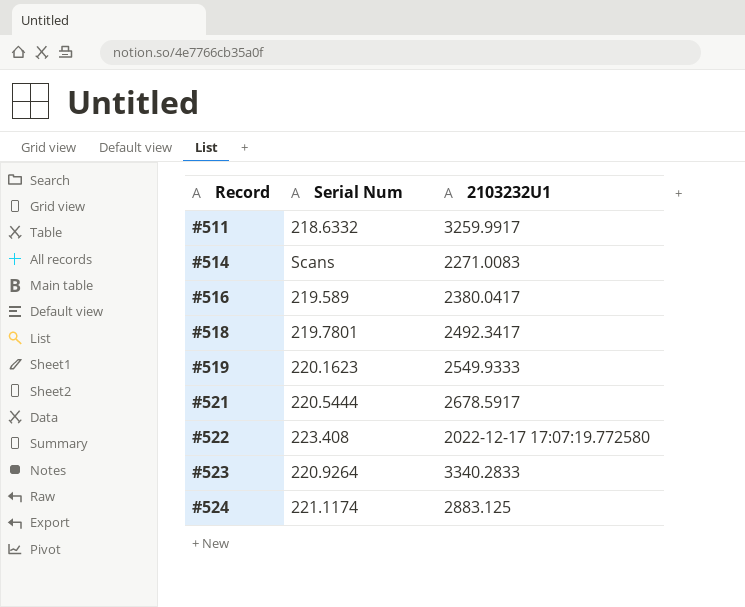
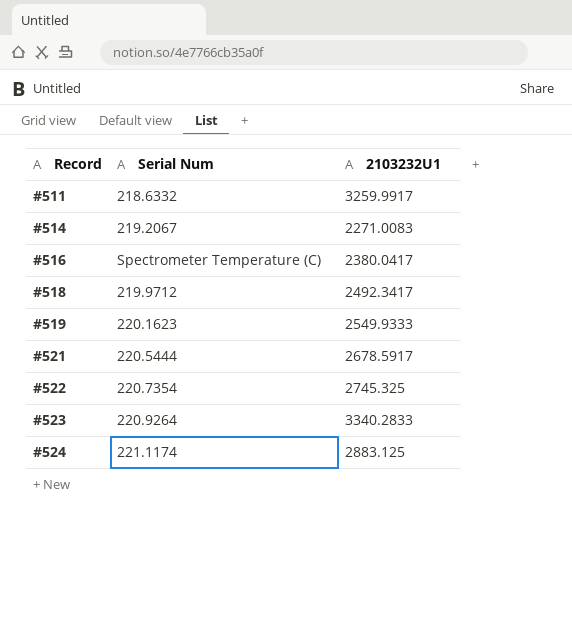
#514 | Serial Num: Scans -> 219.2067
#516 | Serial Num: 219.589 -> Spectrometer Temperature (C)
#518 | Serial Num: 219.7801 -> 219.9712
#522 | Serial Num: 223.408 -> 220.7354
#522 | 2103232U1: 2022-12-17 17:07:19.772580 -> 2745.325

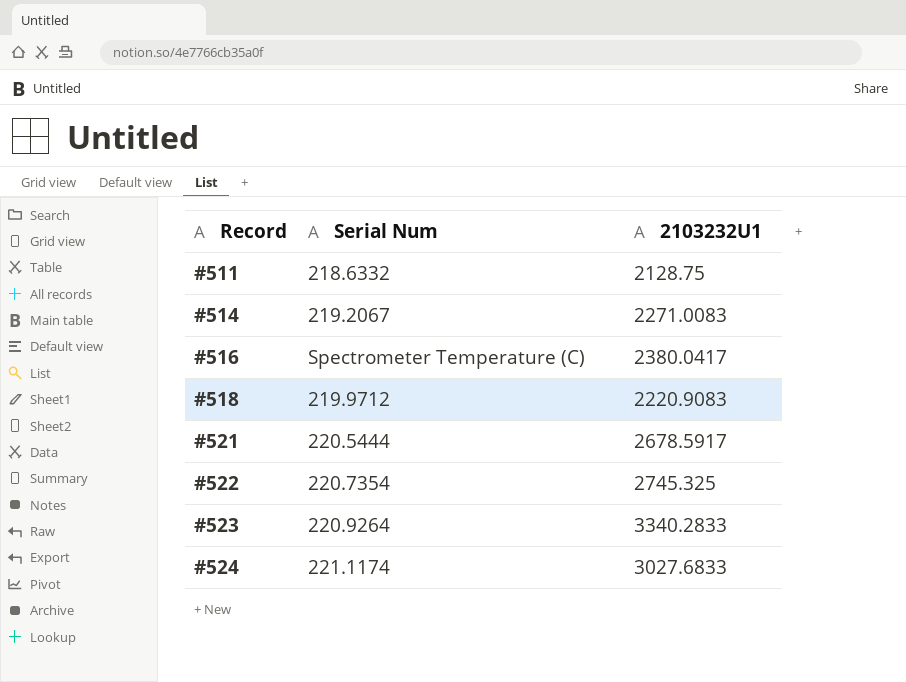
row #519: 220.1623 | 2549.9333 -> none
#511 | 2103232U1: 3259.9917 -> 2128.75
#518 | 2103232U1: 2492.3417 -> 2220.9083
#524 | 2103232U1: 2883.125 -> 3027.6833

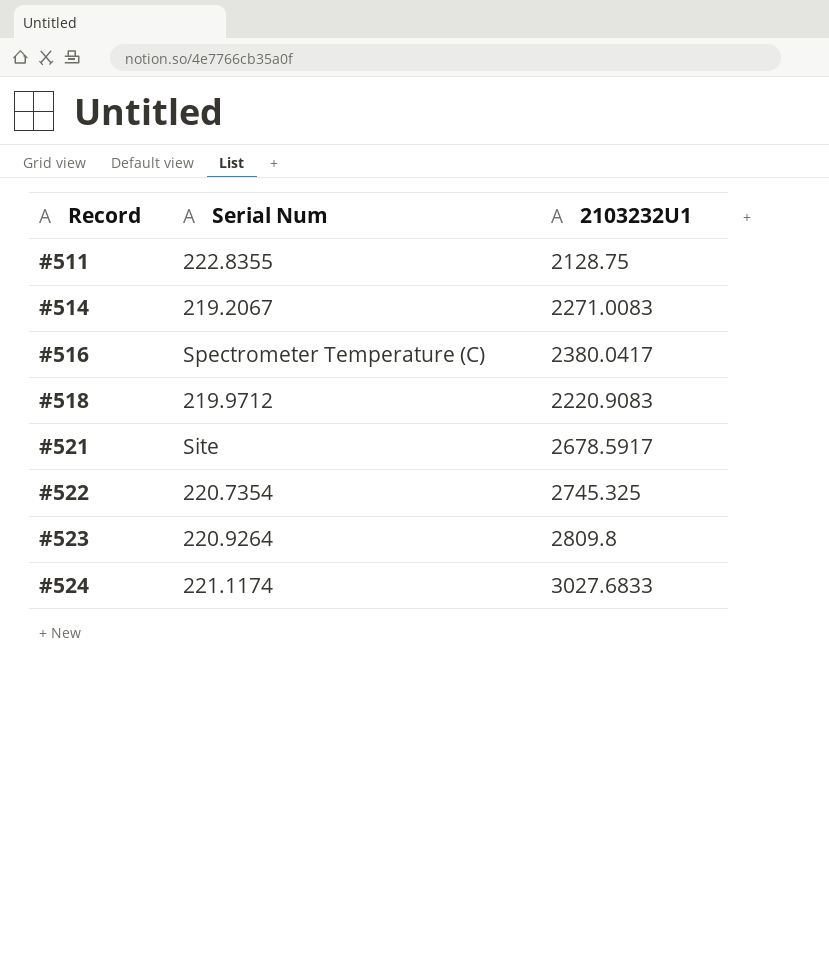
#511 | Serial Num: 218.6332 -> 222.8355
#521 | Serial Num: 220.5444 -> Site
#523 | 2103232U1: 3340.2833 -> 2809.8

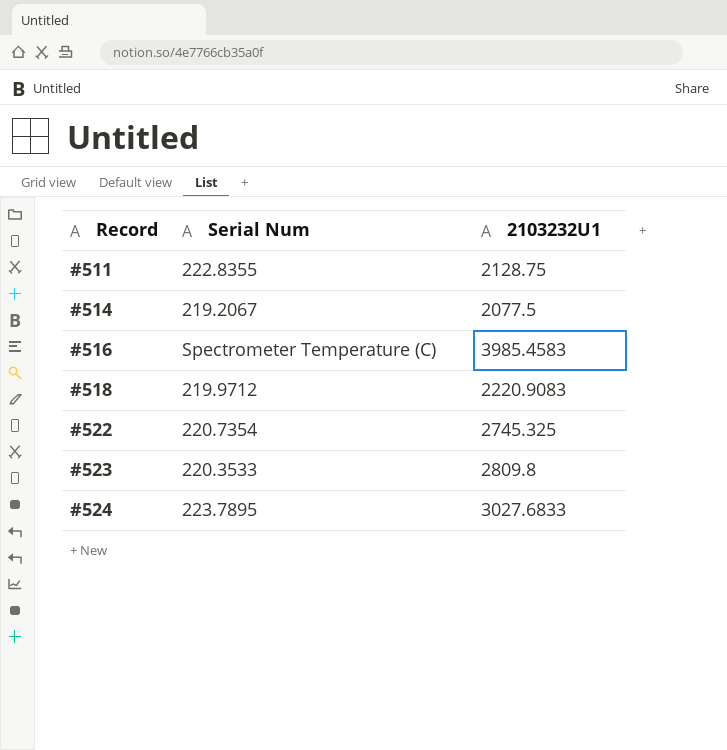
row #521: Site | 2678.5917 -> none
#514 | 2103232U1: 2271.0083 -> 2077.5
#516 | 2103232U1: 2380.0417 -> 3985.4583
#523 | Serial Num: 220.9264 -> 220.3533
#524 | Serial Num: 221.1174 -> 223.7895

